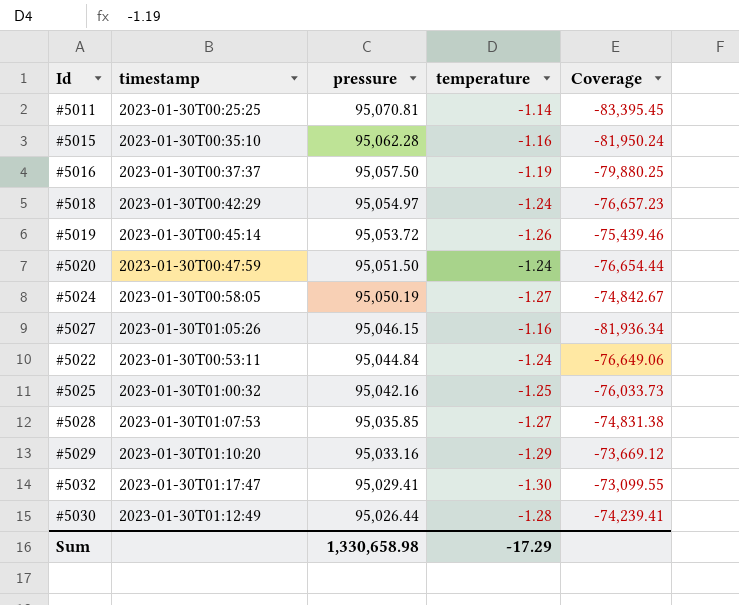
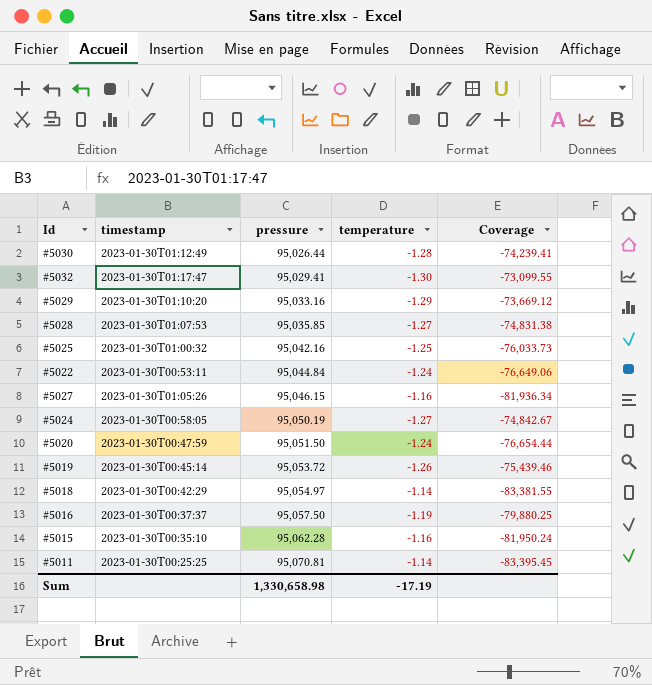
row order: pressure descending -> pressure ascending
#5018 | temperature: -1.24 -> -1.14
#5018 | Coverage: -76,657.23 -> -83,381.55
Sum | temperature: -17.29 -> -17.19

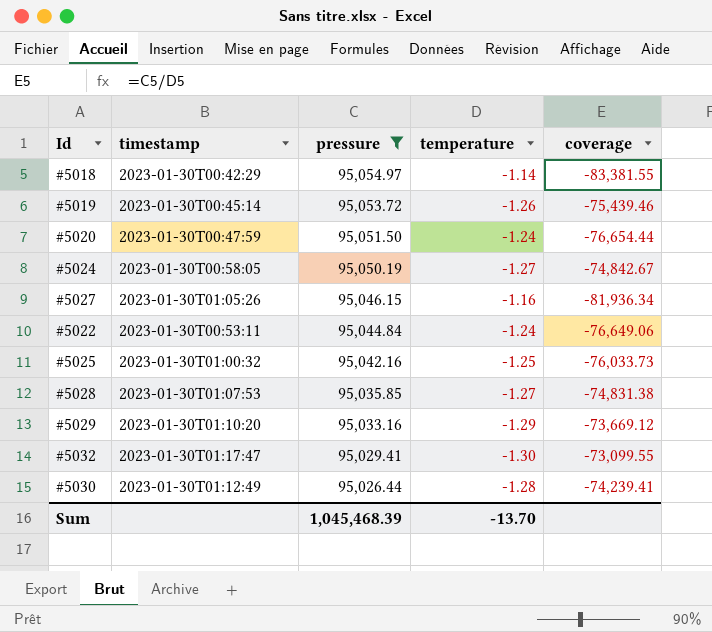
filter: none -> pressure <= 95,054.97
row order: pressure ascending -> pressure descending
column name: Coverage -> coverage
Sum | pressure: 1,330,658.98 -> 1,045,468.39
Sum | temperature: -17.19 -> -13.70

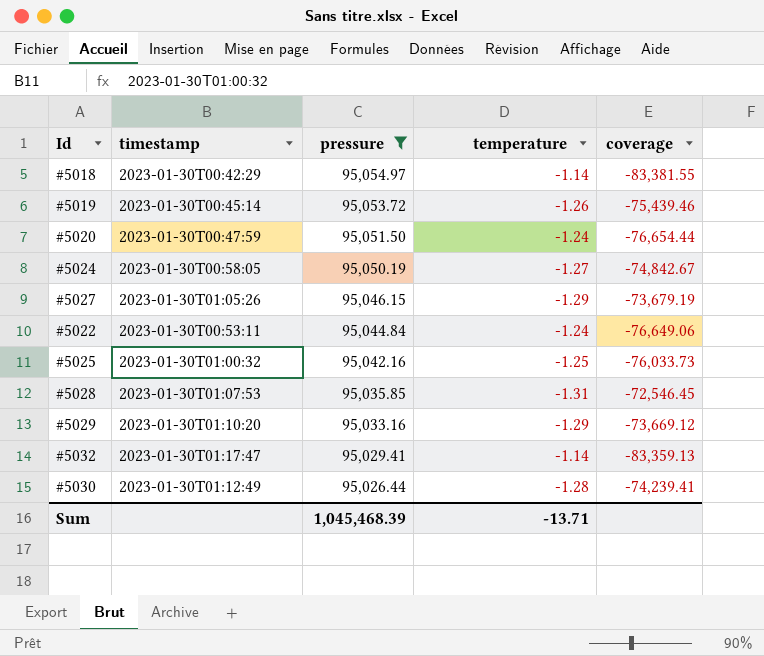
#5027 | temperature: -1.16 -> -1.29
#5027 | coverage: -81,936.34 -> -73,679.19
#5028 | temperature: -1.27 -> -1.31
#5028 | coverage: -74,831.38 -> -72,546.45
#5032 | temperature: -1.30 -> -1.14
#5032 | coverage: -73,099.55 -> -83,359.13
Sum | temperature: -13.70 -> -13.71

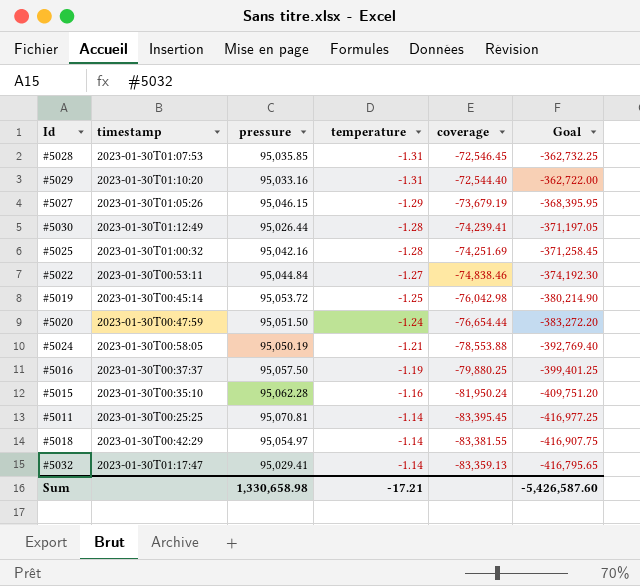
filter: pressure <= 95,054.97 -> none
row order: pressure descending -> temperature ascending
column Goal | formula: none -> [coverage] * 5
#5029 | temperature: -1.29 -> -1.31
#5029 | coverage: -73,669.12 -> -72,544.40
#5025 | temperature: -1.25 -> -1.28
#5025 | coverage: -76,033.73 -> -74,251.69
#5022 | temperature: -1.24 -> -1.27
#5022 | coverage: -76,649.06 -> -74,838.46
#5019 | temperature: -1.26 -> -1.25
#5019 | coverage: -75,439.46 -> -76,042.98
#5024 | temperature: -1.27 -> -1.21
#5024 | coverage: -74,842.67 -> -78,553.88
Sum | pressure: 1,045,468.39 -> 1,330,658.98
Sum | temperature: -13.71 -> -17.21

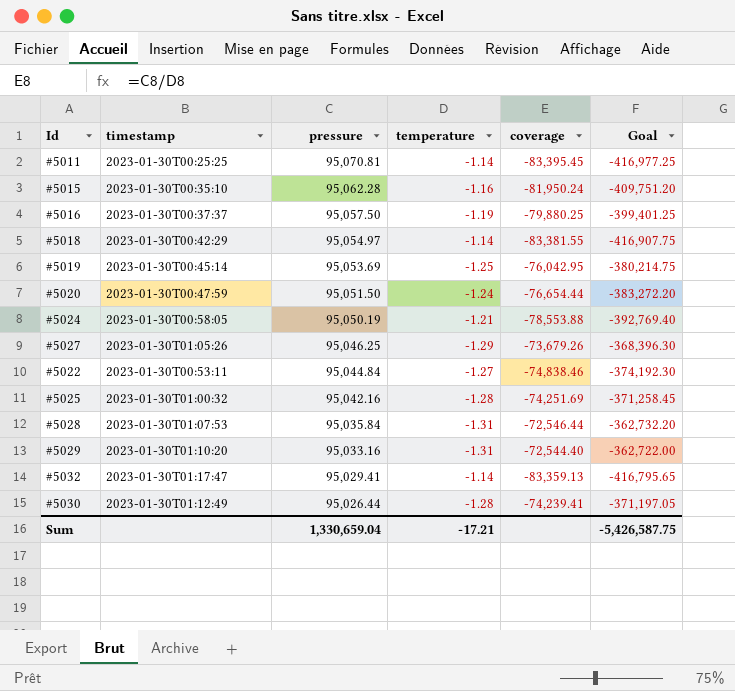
row order: temperature ascending -> pressure descending
#5019 | pressure: 95,053.72 -> 95,053.69
#5019 | coverage: -76,042.98 -> -76,042.95
#5019 | Goal: -380,214.90 -> -380,214.75
#5027 | pressure: 95,046.15 -> 95,046.25
#5027 | coverage: -73,679.19 -> -73,679.26
#5027 | Goal: -368,395.95 -> -368,396.30
#5028 | pressure: 95,035.85 -> 95,035.84
#5028 | coverage: -72,546.45 -> -72,546.44
#5028 | Goal: -362,732.25 -> -362,732.20
Sum | pressure: 1,330,658.98 -> 1,330,659.04
Sum | Goal: -5,426,587.60 -> -5,426,587.75

